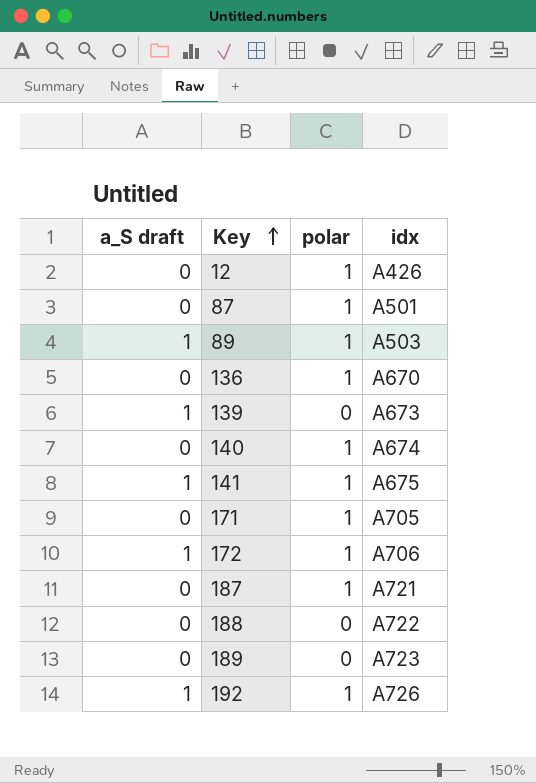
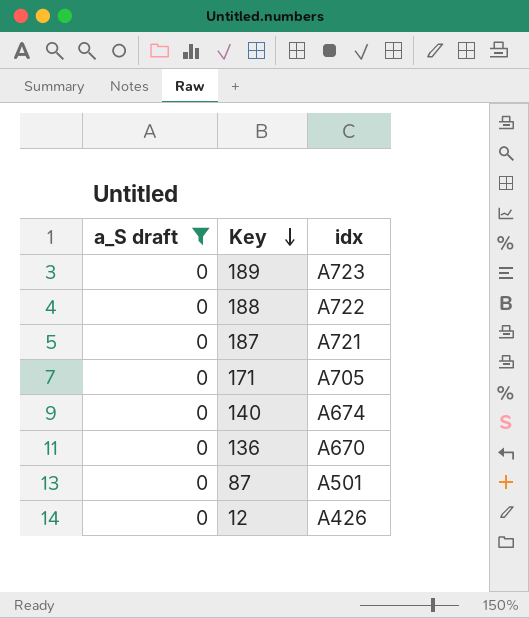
filter: none -> a_S draft = 0
row order: Key ascending -> Key descending
column polar | position: 3 -> none

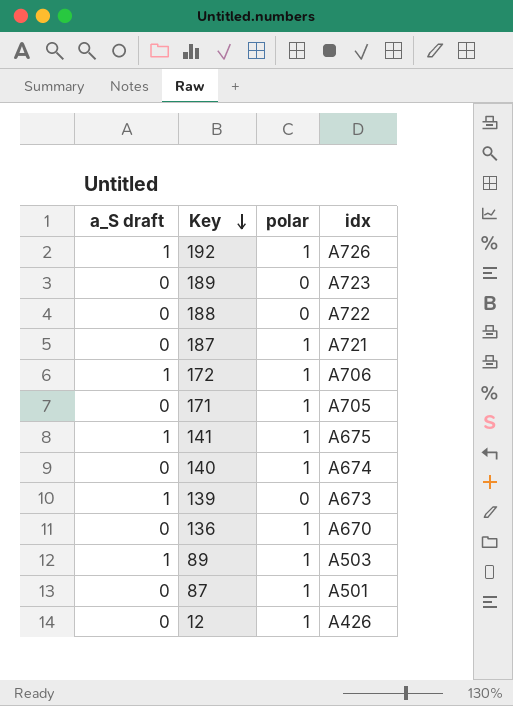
filter: a_S draft = 0 -> none
column polar | position: none -> 3

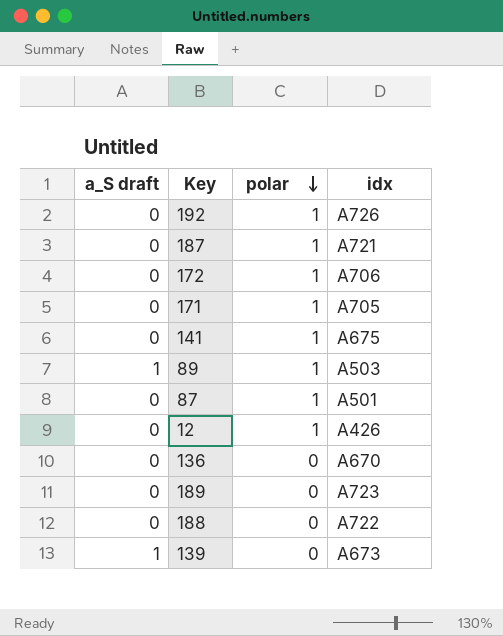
row order: Key descending -> polar descending
row 140: 0 | 1 | A674 -> none
192 | a_S draft: 1 -> 0
172 | a_S draft: 1 -> 0
141 | a_S draft: 1 -> 0
136 | polar: 1 -> 0

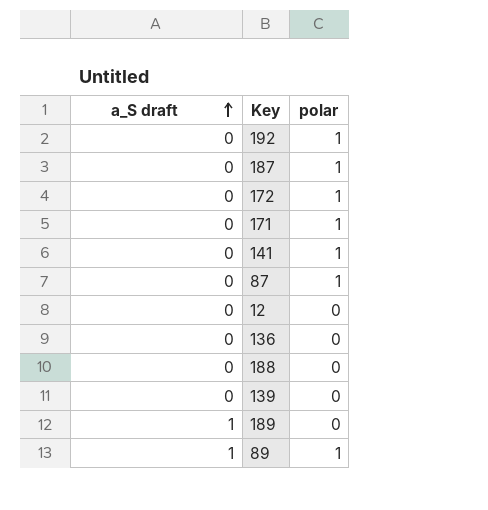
row order: polar descending -> a_S draft ascending
column idx | position: 4 -> none
12 | polar: 1 -> 0
139 | a_S draft: 1 -> 0
189 | a_S draft: 0 -> 1

